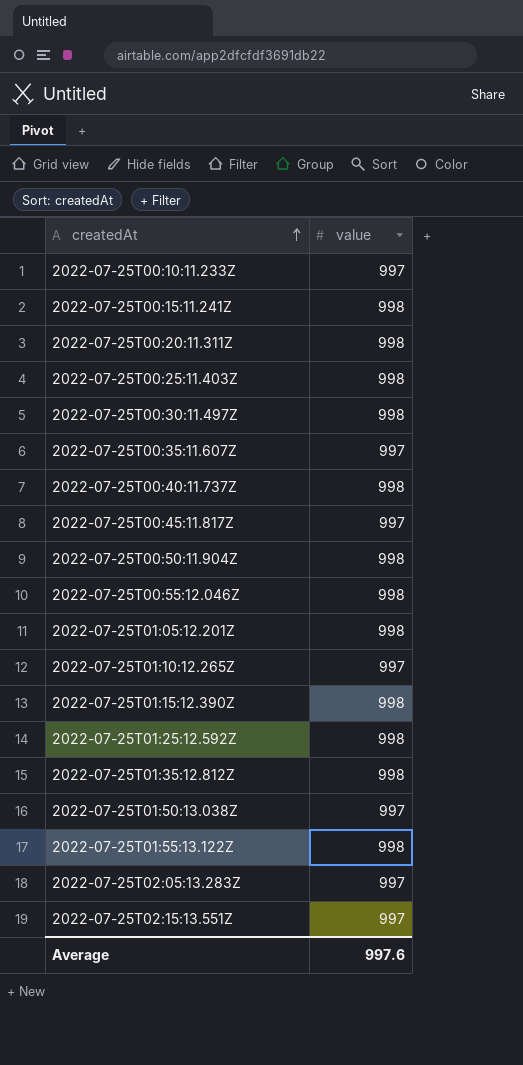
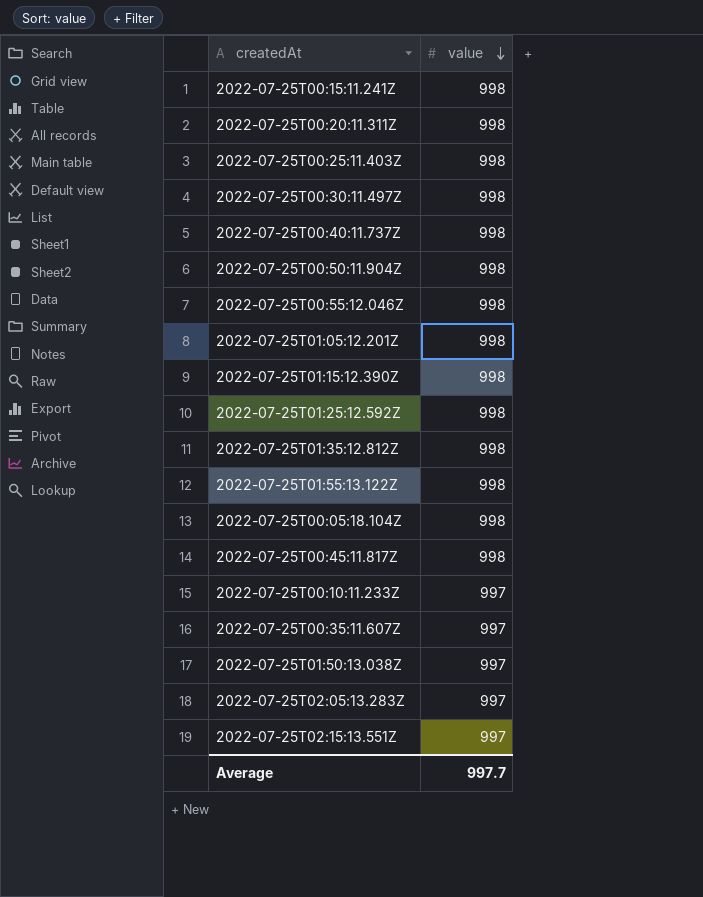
row order: createdAt ascending -> value descending
row 2022-07-25T01:10:12.265Z: 997 -> none
row 2022-07-25T00:05:18.104Z: none -> 998
2022-07-25T00:45:11.817Z | value: 997 -> 998
Average | value: 997.6 -> 997.7

